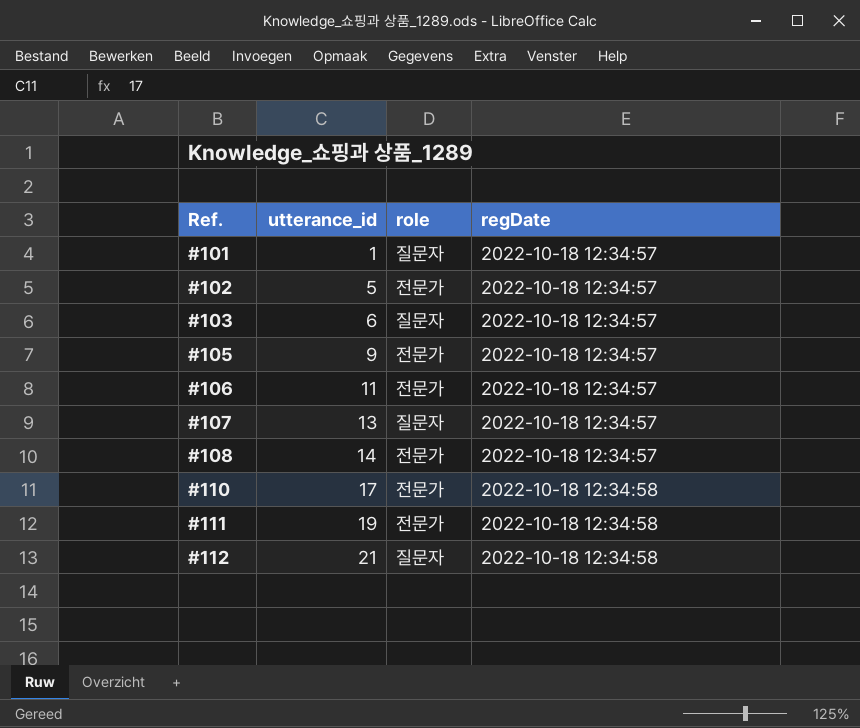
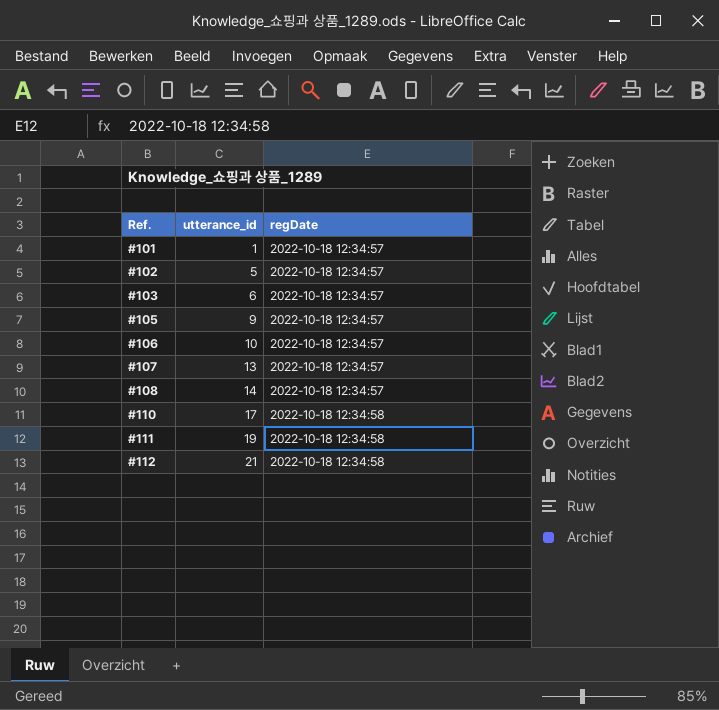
column role | position: 3 -> none
#106 | utterance_id: 11 -> 10

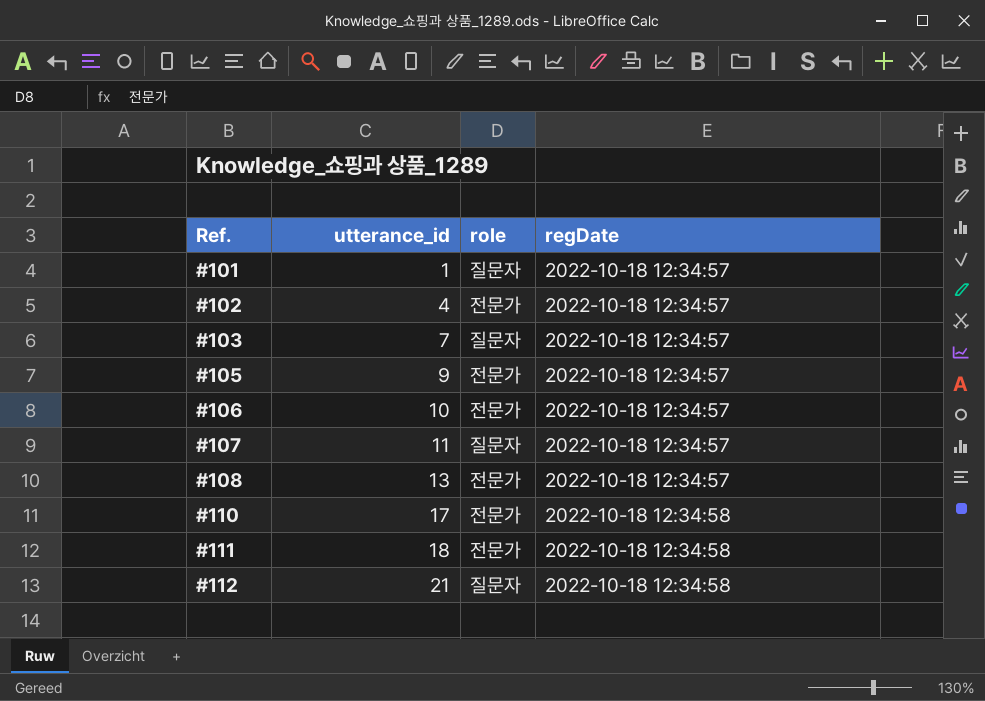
column role | position: none -> 3
#102 | utterance_id: 5 -> 4
#103 | utterance_id: 6 -> 7
#107 | utterance_id: 13 -> 11
#108 | utterance_id: 14 -> 13
#111 | utterance_id: 19 -> 18

